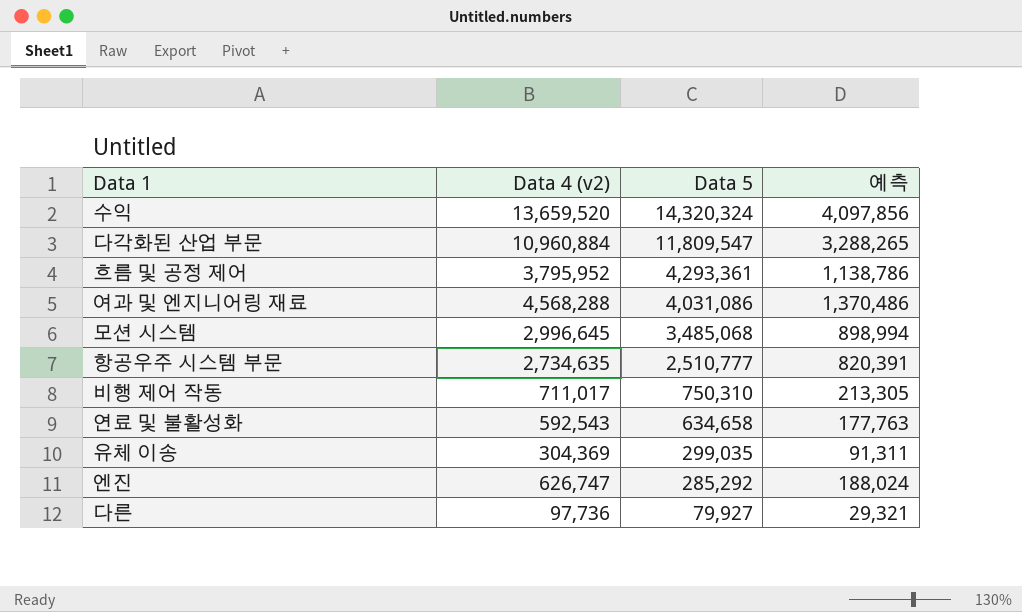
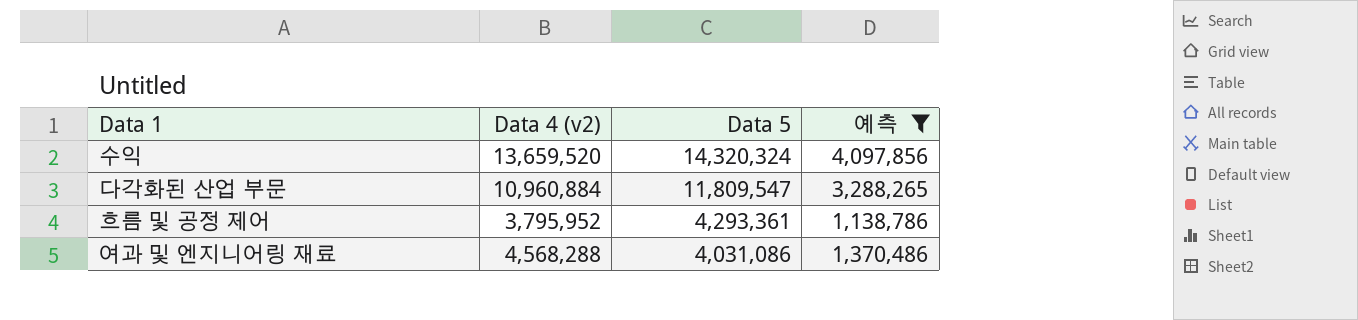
filter: none -> 예측 >= 1,138,786

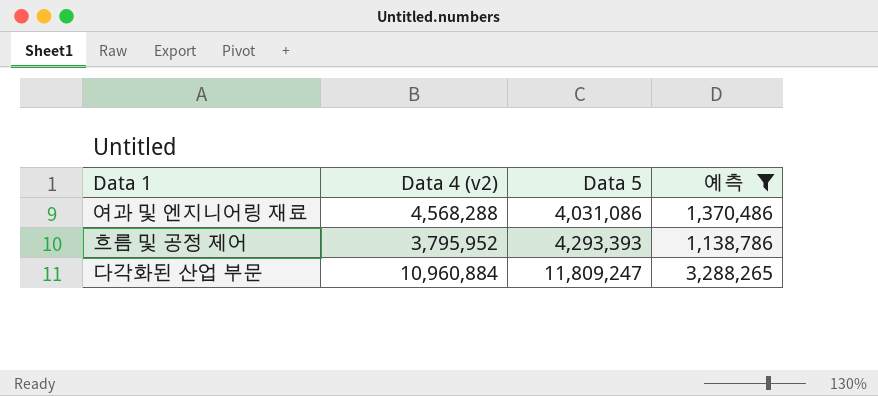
row order: Data 5 descending -> Data 5 ascending
row 수익: 13,659,520 | 14,320,324 | 4,097,856 -> none
흐름 및 공정 제어 | Data 5: 4,293,361 -> 4,293,393
다각화된 산업 부문 | Data 5: 11,809,547 -> 11,809,247

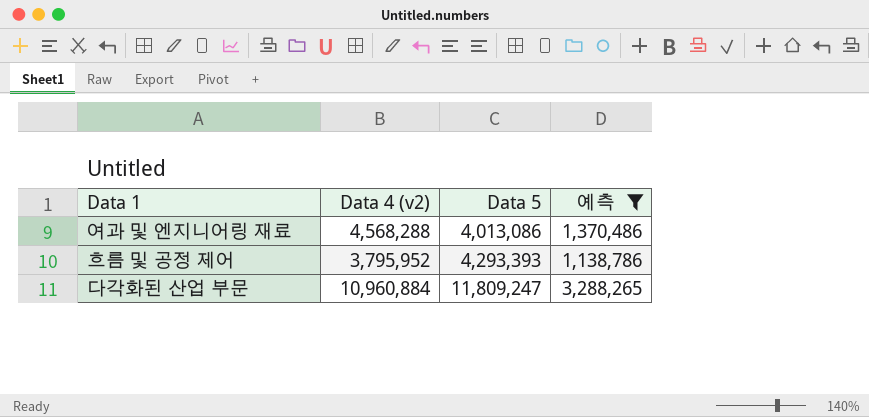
여과 및 엔지니어링 재료 | Data 5: 4,031,086 -> 4,013,086

